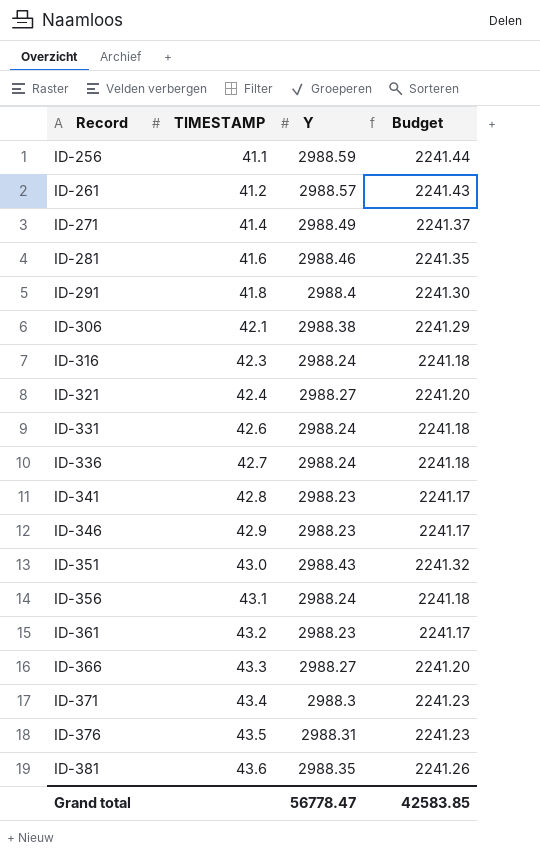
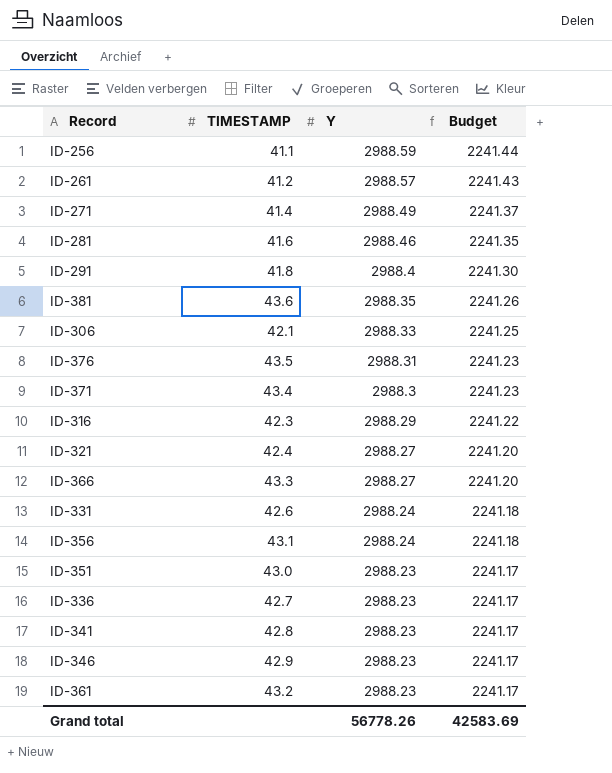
row order: Record ascending -> Y descending
ID-306 | Y: 2988.38 -> 2988.33
ID-306 | Budget: 2241.29 -> 2241.25
ID-316 | Y: 2988.24 -> 2988.29
ID-316 | Budget: 2241.18 -> 2241.22
ID-351 | Y: 2988.43 -> 2988.23
ID-351 | Budget: 2241.32 -> 2241.17
ID-336 | Y: 2988.24 -> 2988.23
ID-336 | Budget: 2241.18 -> 2241.17
Grand total | Y: 56778.47 -> 56778.26
Grand total | Budget: 42583.85 -> 42583.69

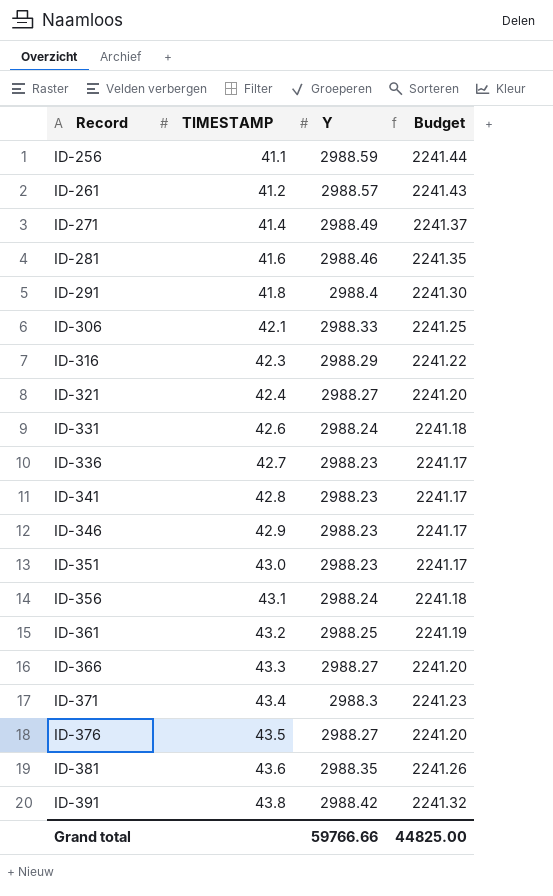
row order: Y descending -> Record ascending
ID-361 | Y: 2988.23 -> 2988.25
ID-361 | Budget: 2241.17 -> 2241.19
ID-376 | Y: 2988.31 -> 2988.27
ID-376 | Budget: 2241.23 -> 2241.20
row ID-391: none -> 43.8 | 2988.42 | 2241.32
Grand total | Y: 56778.26 -> 59766.66
Grand total | Budget: 42583.69 -> 44825.00

